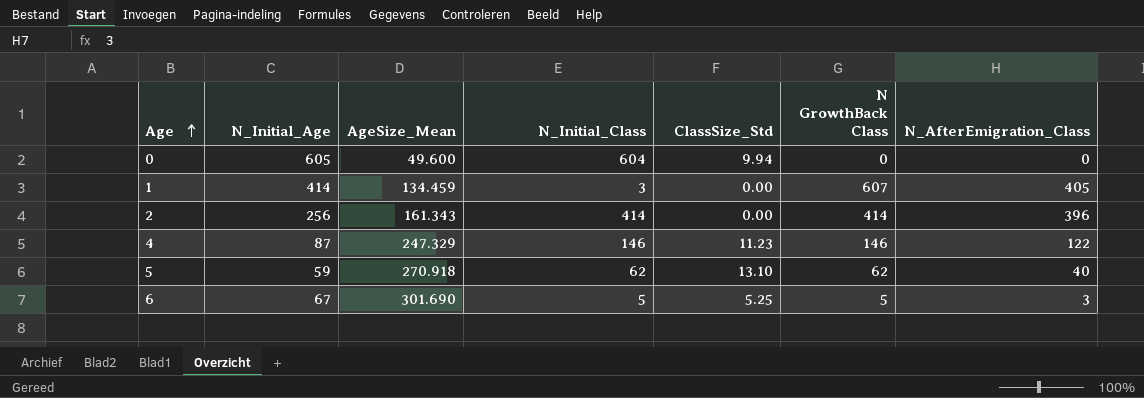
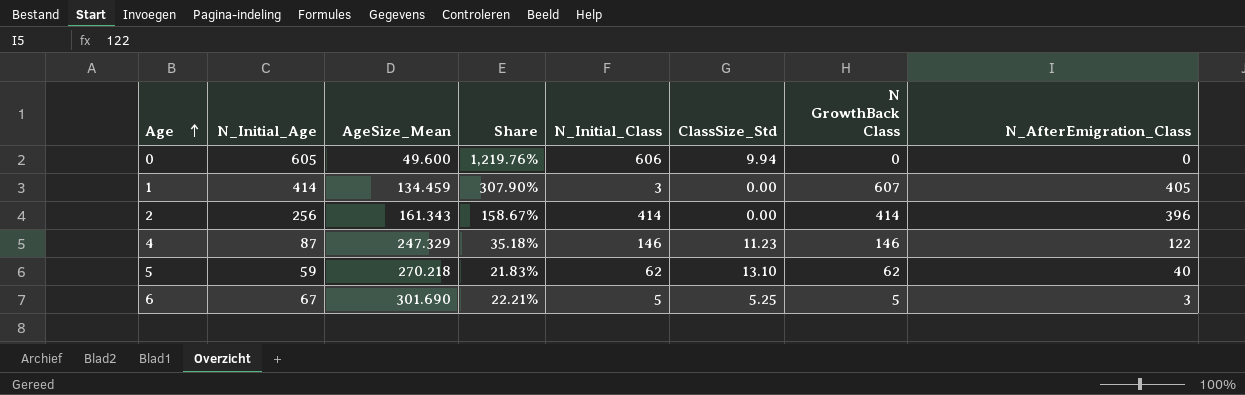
column Share | formula: none -> [N_Initial_Age] / [AgeSize_Mean]
0 | N_Initial_Class: 604 -> 606
5 | AgeSize_Mean: 270.918 -> 270.218

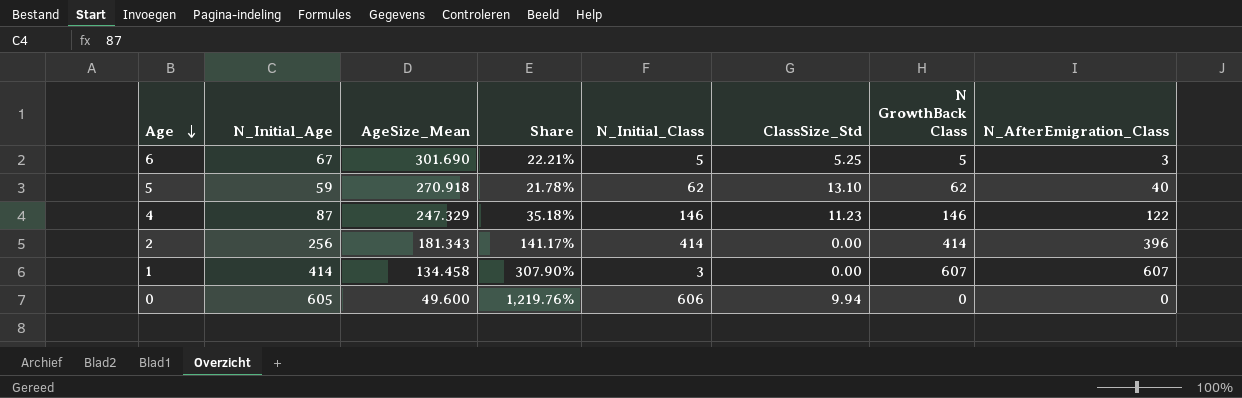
row order: Age ascending -> Age descending
5 | AgeSize_Mean: 270.218 -> 270.918
5 | Share: 21.83% -> 21.78%
2 | AgeSize_Mean: 161.343 -> 181.343
2 | Share: 158.67% -> 141.17%
1 | AgeSize_Mean: 134.459 -> 134.458
1 | N_AfterEmigration_Class: 405 -> 607

